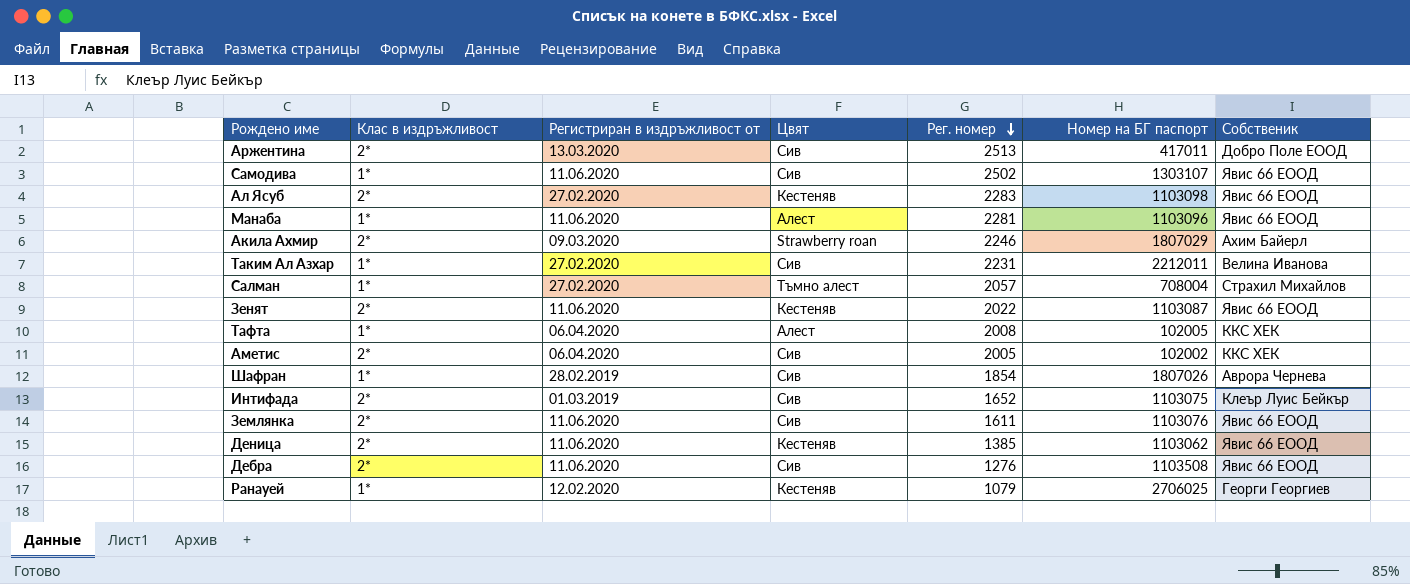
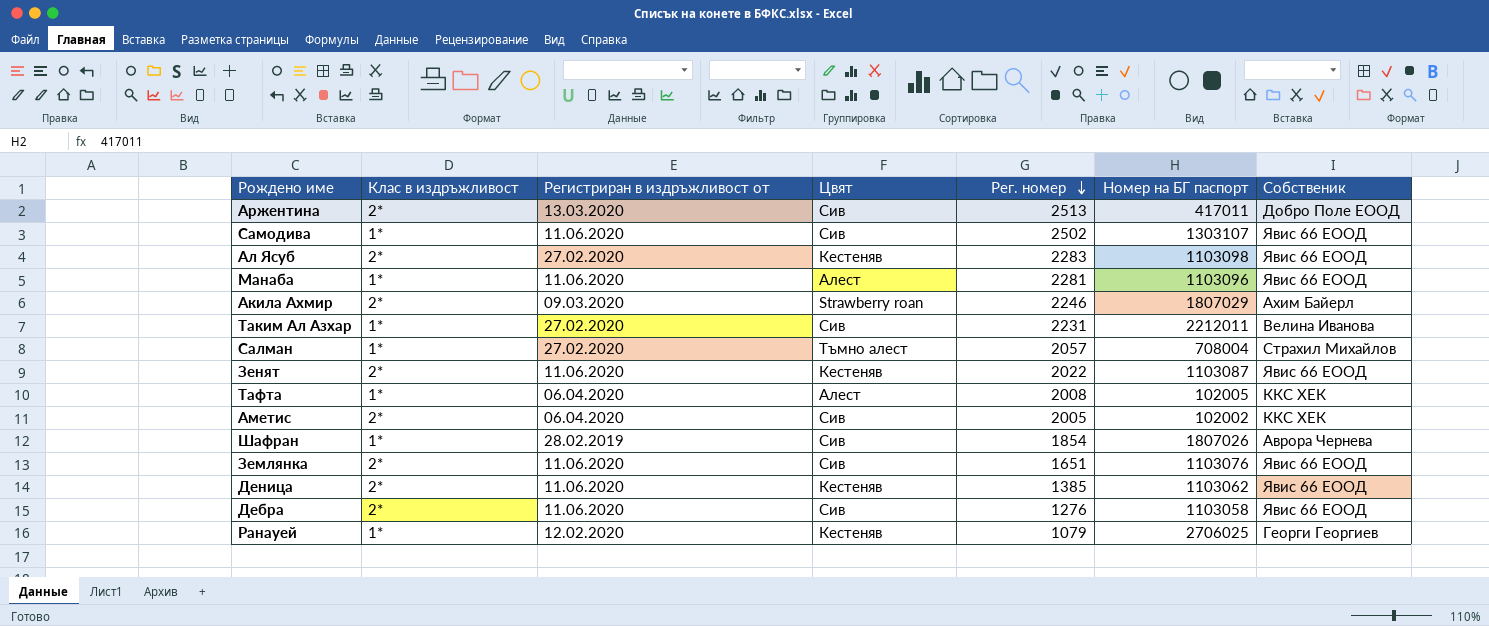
row Интифада: 2* | 01.03.2019 | Сив | 1652 | 1103075 | Клеър Луис Бейкър -> none
Землянка | Рег. номер: 1611 -> 1651
Дебра | Номер на БГ паспорт: 1103508 -> 1103058

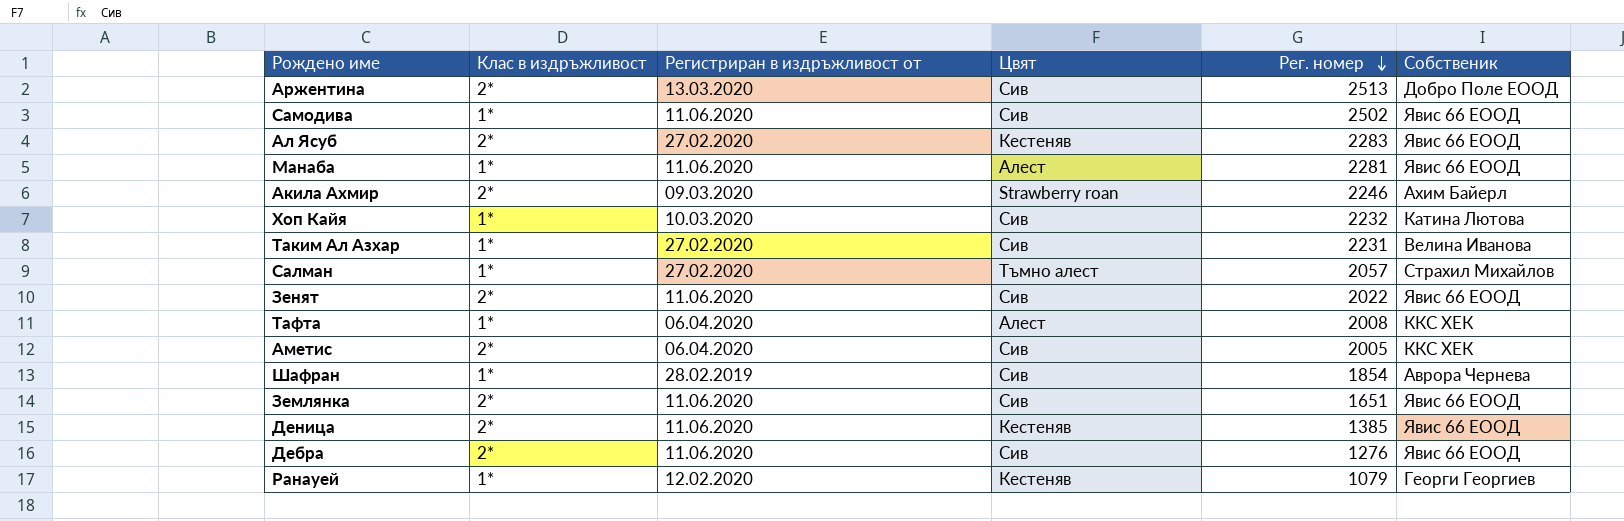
column Номер на БГ паспорт | position: 6 -> none
row Хоп Кайя: none -> 1* | 10.03.2020 | Сив | 2232 | Катина Лютова
Зенят | Цвят: Кестеняв -> Сив

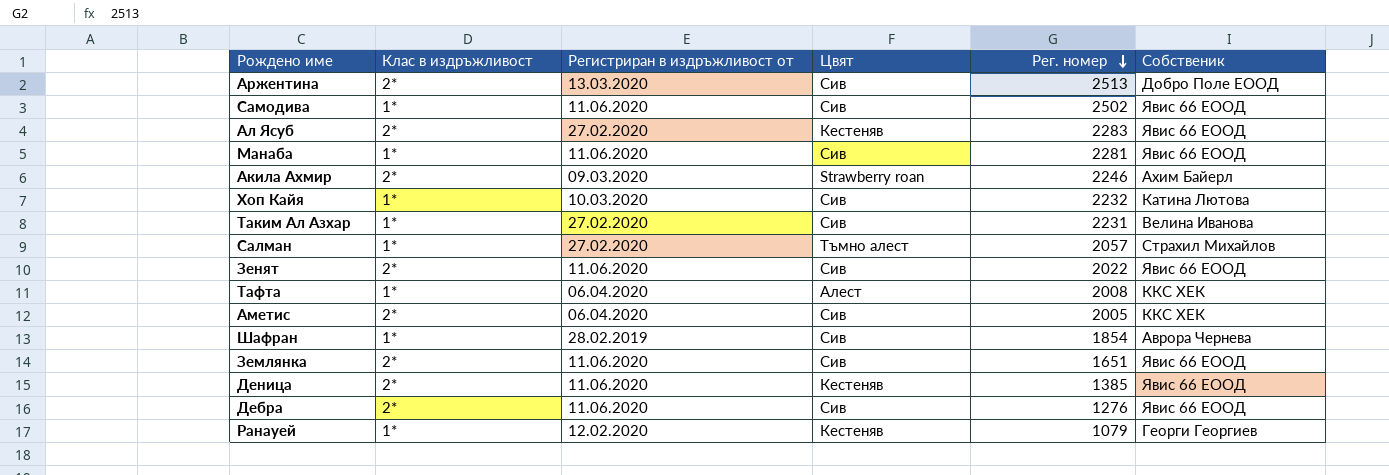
Манаба | Цвят: Алест -> Сив

